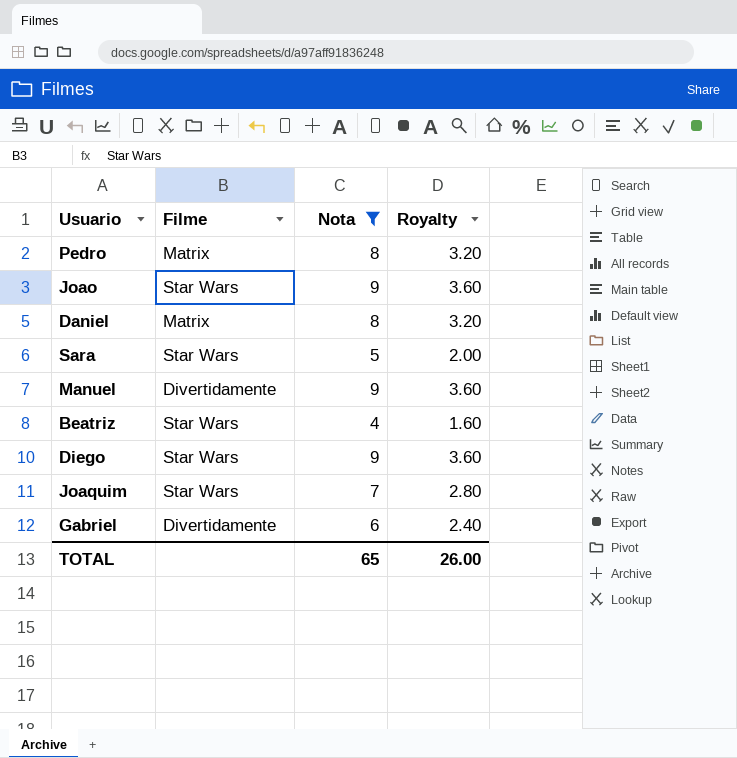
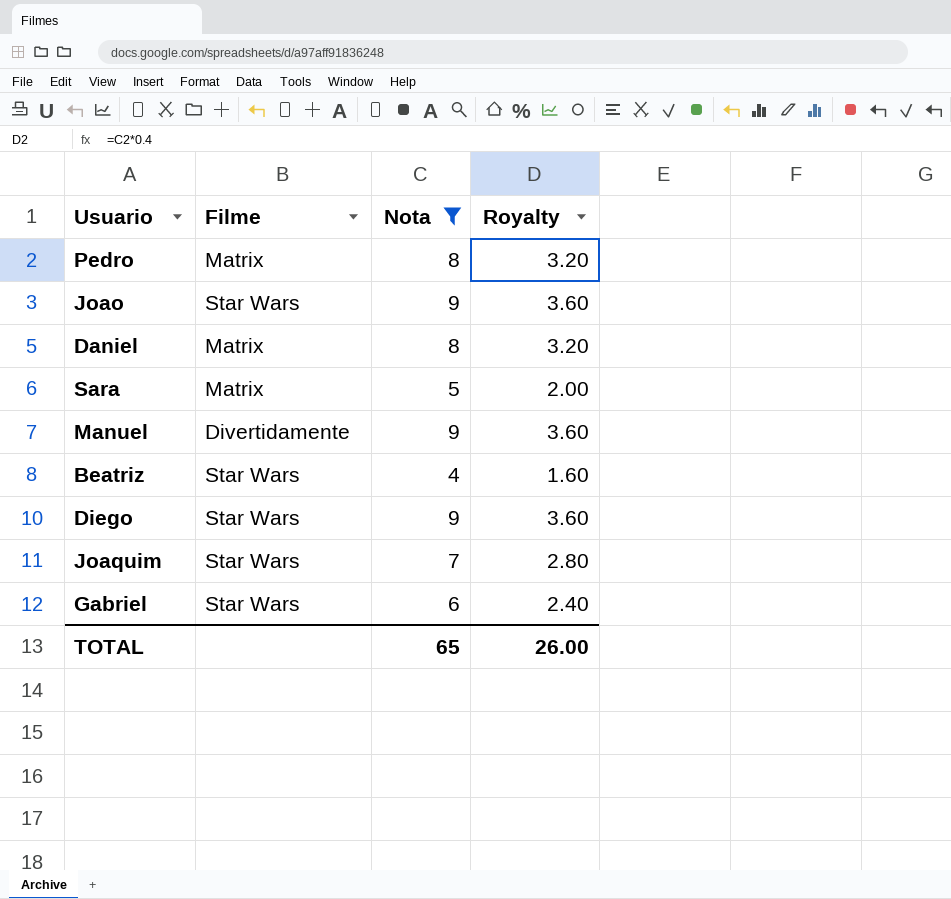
Sara | Filme: Star Wars -> Matrix
Gabriel | Filme: Divertidamente -> Star Wars

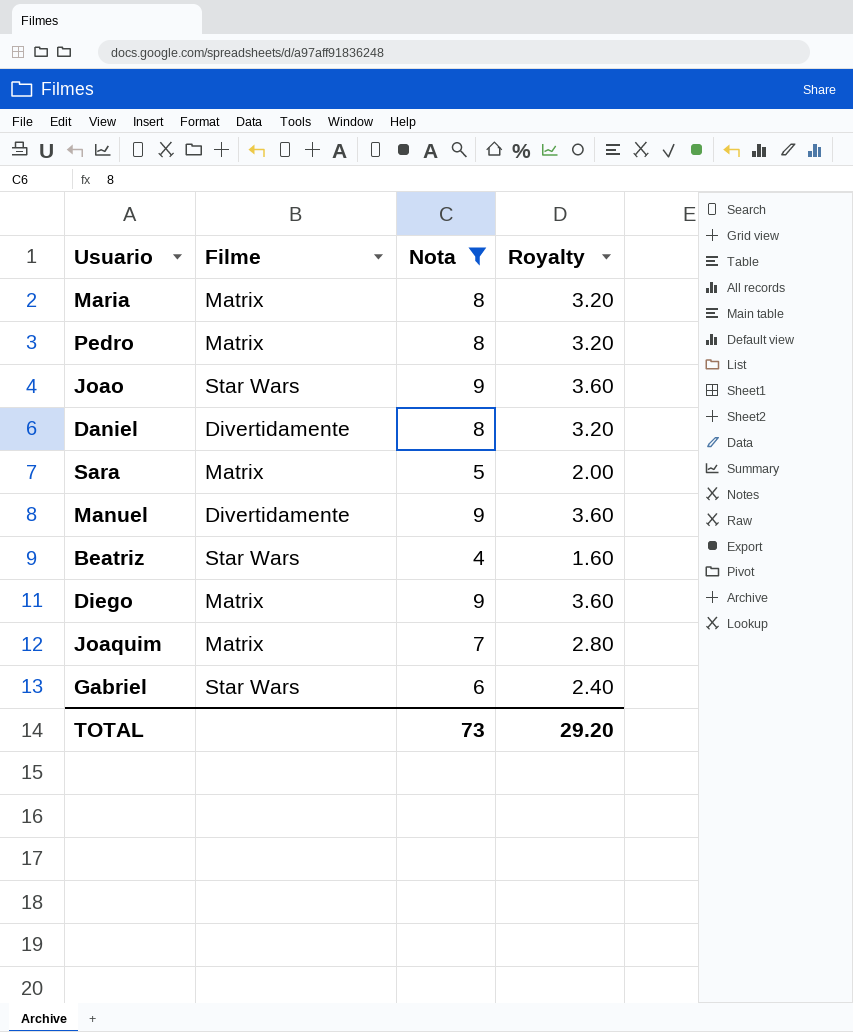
row Maria: none -> Matrix | 8 | 3.20
Daniel | Filme: Matrix -> Divertidamente
Diego | Filme: Star Wars -> Matrix
Joaquim | Filme: Star Wars -> Matrix
TOTAL | Nota: 65 -> 73
TOTAL | Royalty: 26.00 -> 29.20

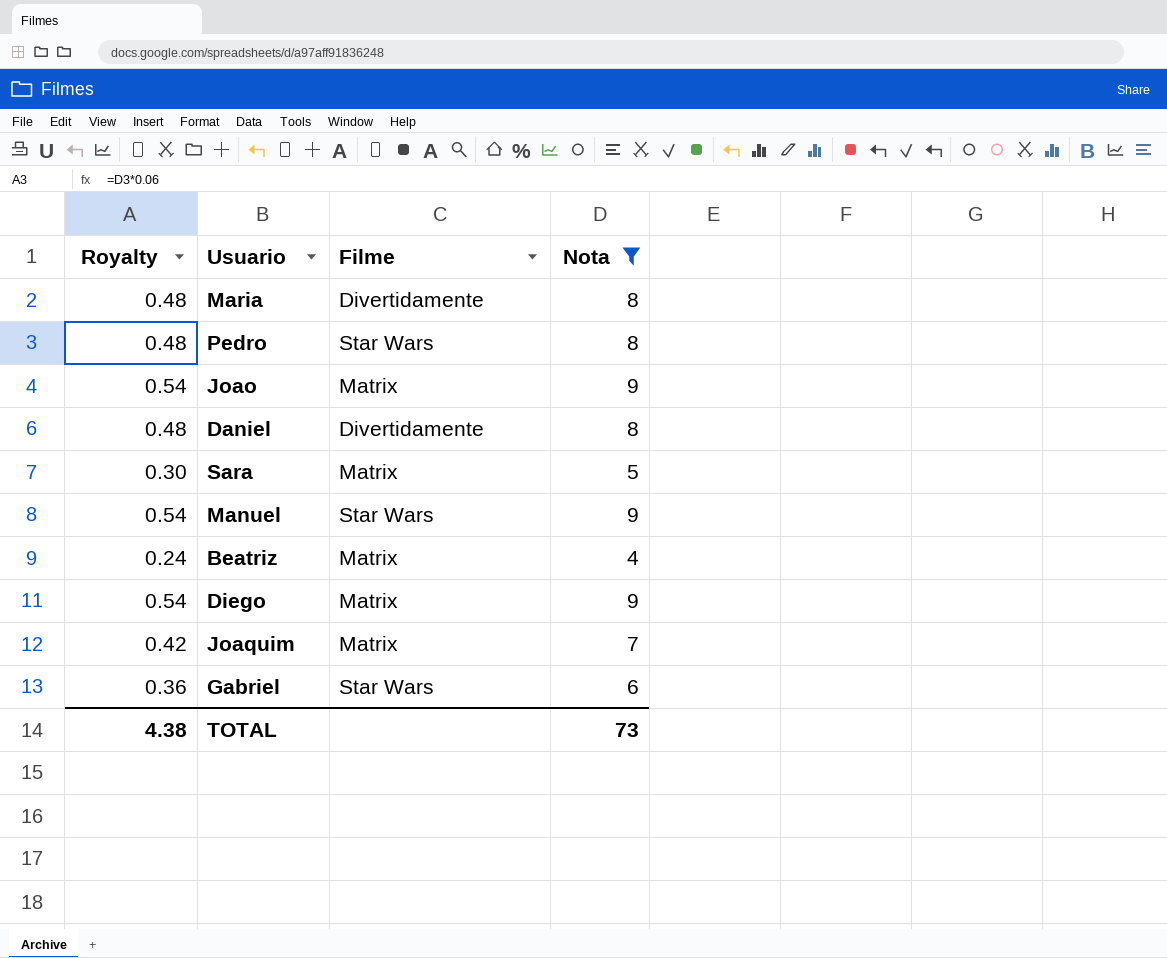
column Royalty | formula: [Nota] * 0.4 -> [Nota] * 0.06
column Royalty | position: 4 -> 1
Maria | Filme: Matrix -> Divertidamente
Pedro | Filme: Matrix -> Star Wars
Joao | Filme: Star Wars -> Matrix
Manuel | Filme: Divertidamente -> Star Wars
Beatriz | Filme: Star Wars -> Matrix
TOTAL | Royalty: 29.20 -> 4.38

